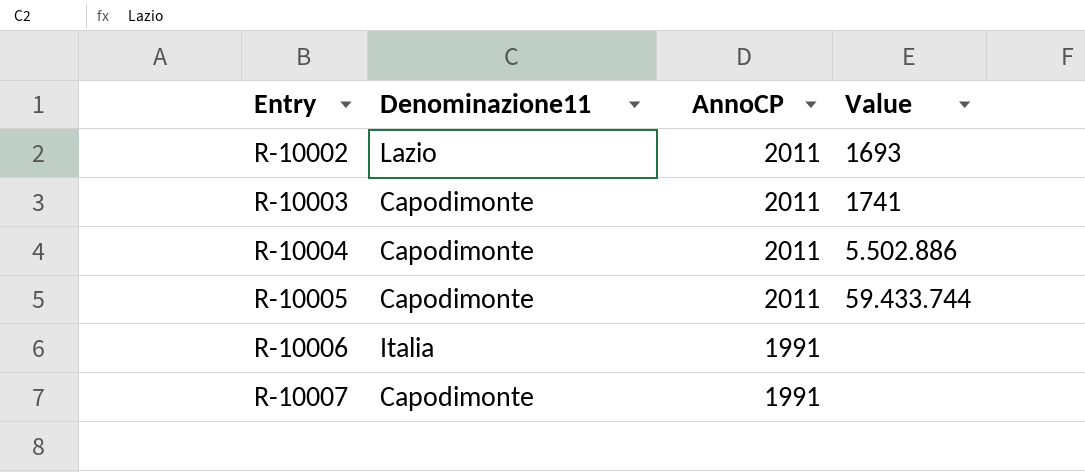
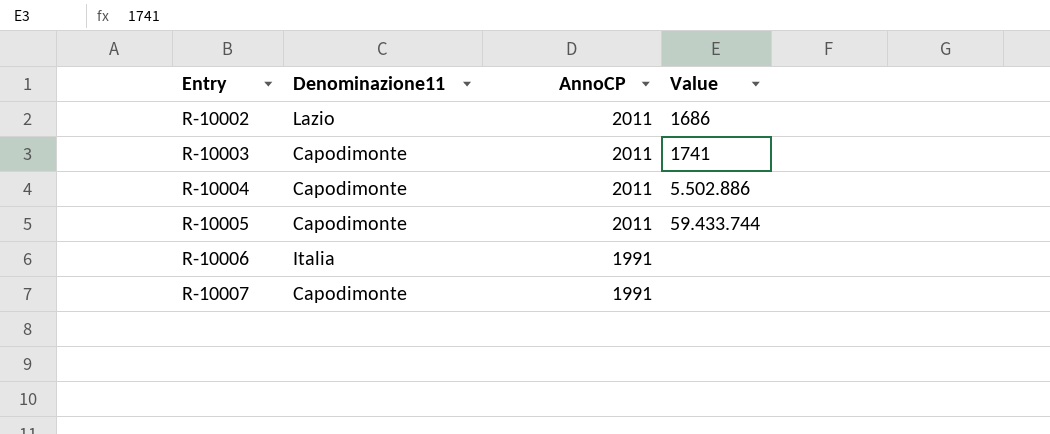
R-10002 | Value: 1693 -> 1686

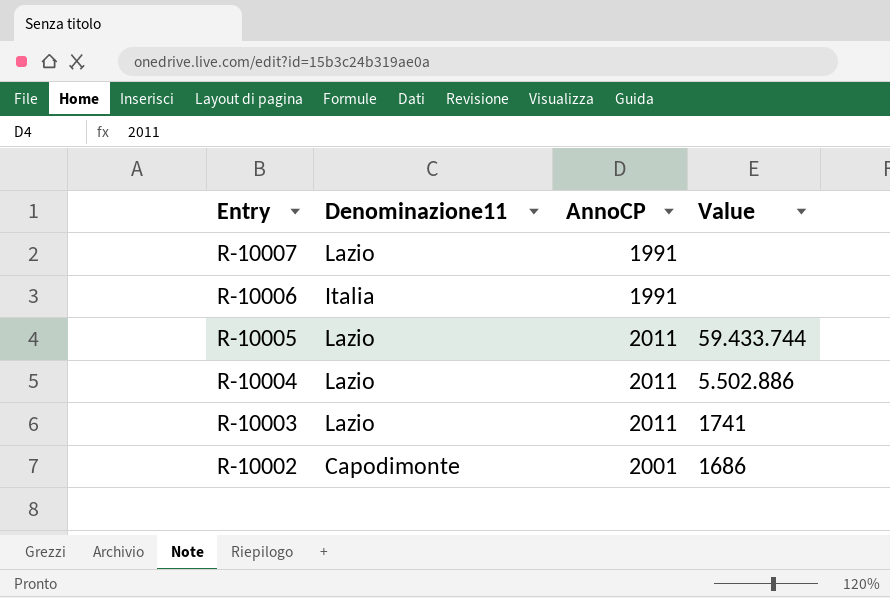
row order: Entry ascending -> Entry descending
R-10007 | Denominazione11: Capodimonte -> Lazio
R-10005 | Denominazione11: Capodimonte -> Lazio
R-10004 | Denominazione11: Capodimonte -> Lazio
R-10003 | Denominazione11: Capodimonte -> Lazio
R-10002 | Denominazione11: Lazio -> Capodimonte
R-10002 | AnnoCP: 2011 -> 2001

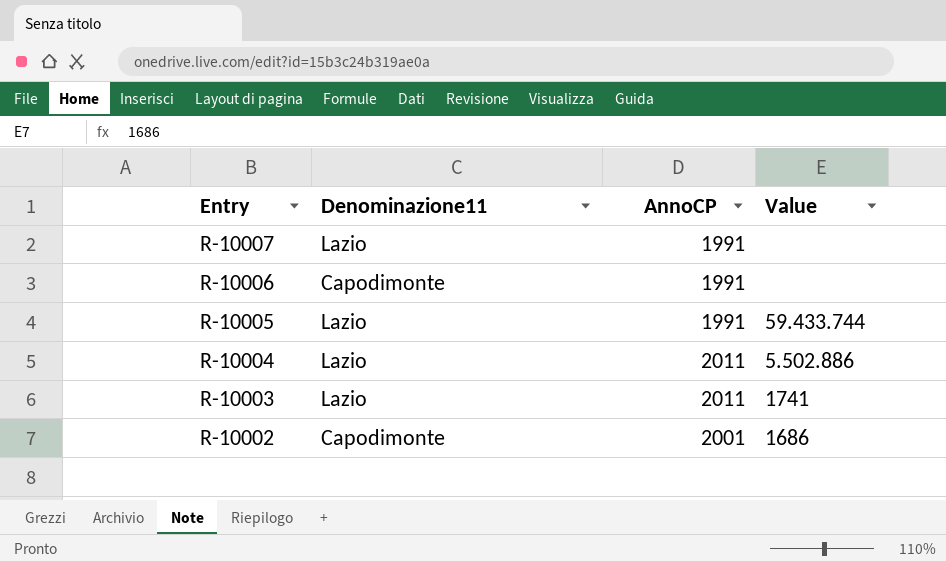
R-10006 | Denominazione11: Italia -> Capodimonte
R-10005 | AnnoCP: 2011 -> 1991

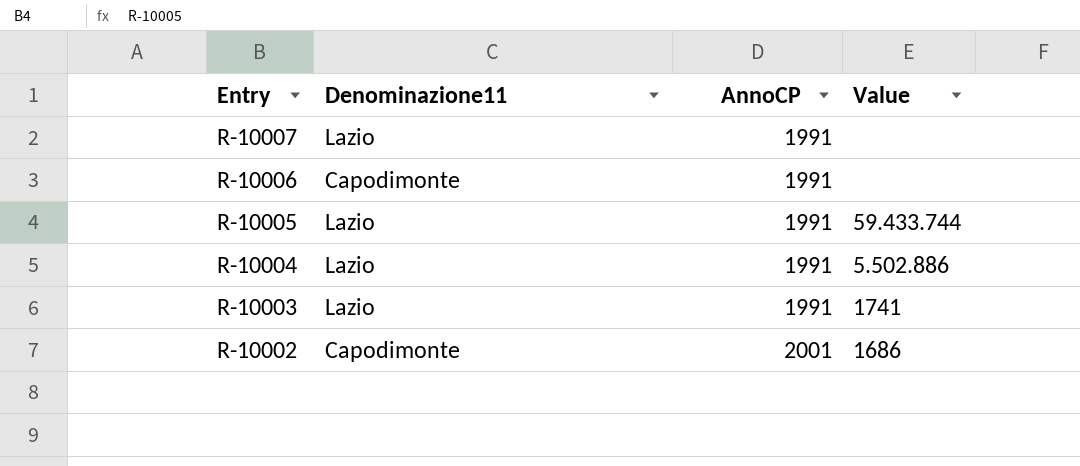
R-10004 | AnnoCP: 2011 -> 1991
R-10003 | AnnoCP: 2011 -> 1991

